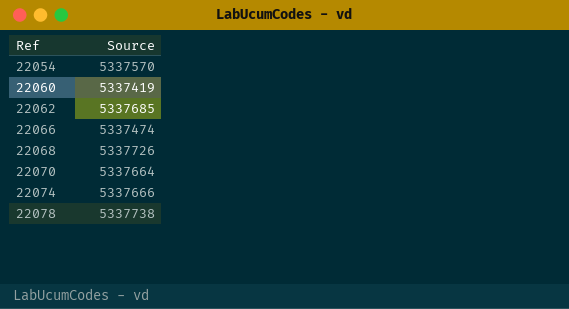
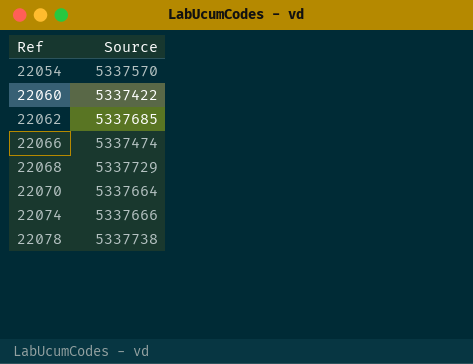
22060 | Source: 5337419 -> 5337422
22068 | Source: 5337726 -> 5337729

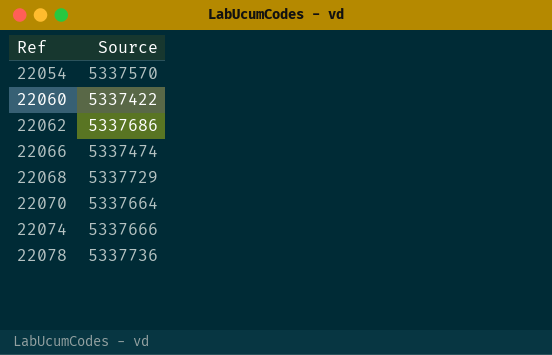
22062 | Source: 5337685 -> 5337686
22078 | Source: 5337738 -> 5337736

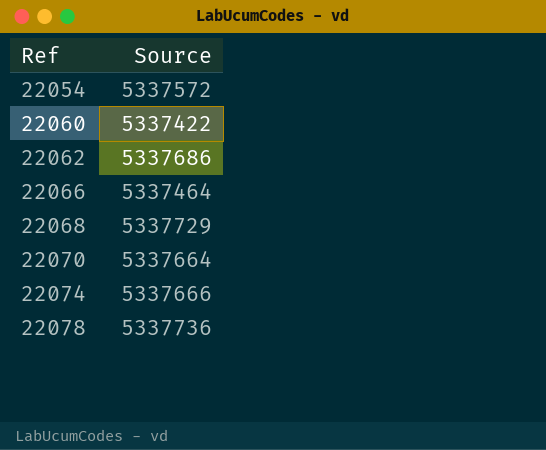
22054 | Source: 5337570 -> 5337572
22066 | Source: 5337474 -> 5337464

